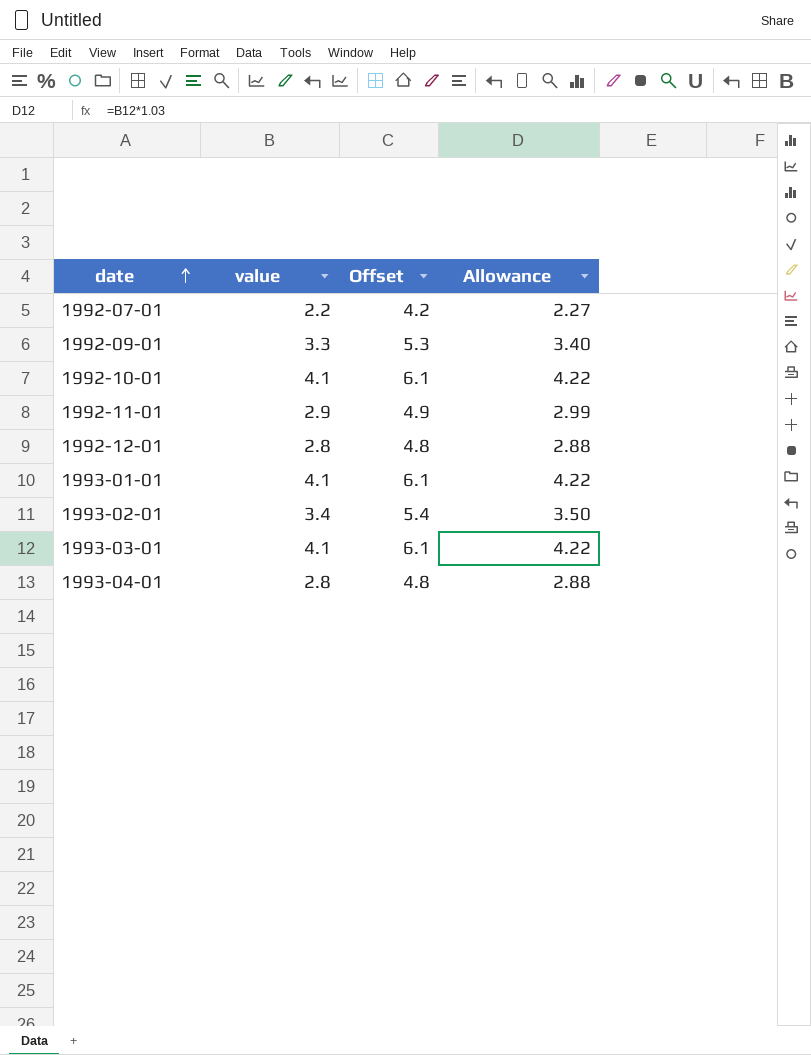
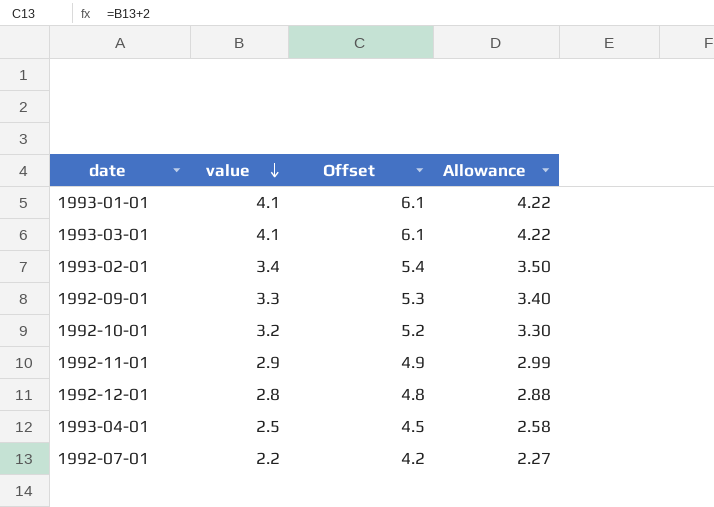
row order: date ascending -> value descending
1992-10-01 | value: 4.1 -> 3.2
1992-10-01 | Offset: 6.1 -> 5.2
1992-10-01 | Allowance: 4.22 -> 3.30
1993-04-01 | value: 2.8 -> 2.5
1993-04-01 | Offset: 4.8 -> 4.5
1993-04-01 | Allowance: 2.88 -> 2.58

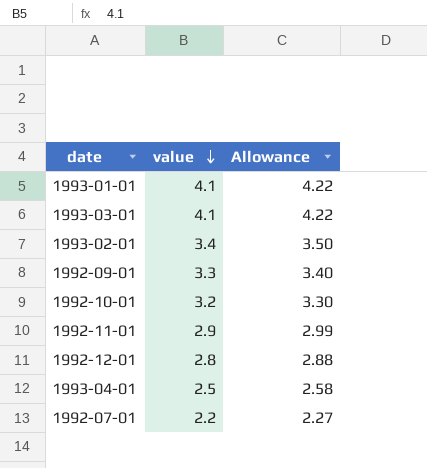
column Offset | formula: [value] + 2 -> none

